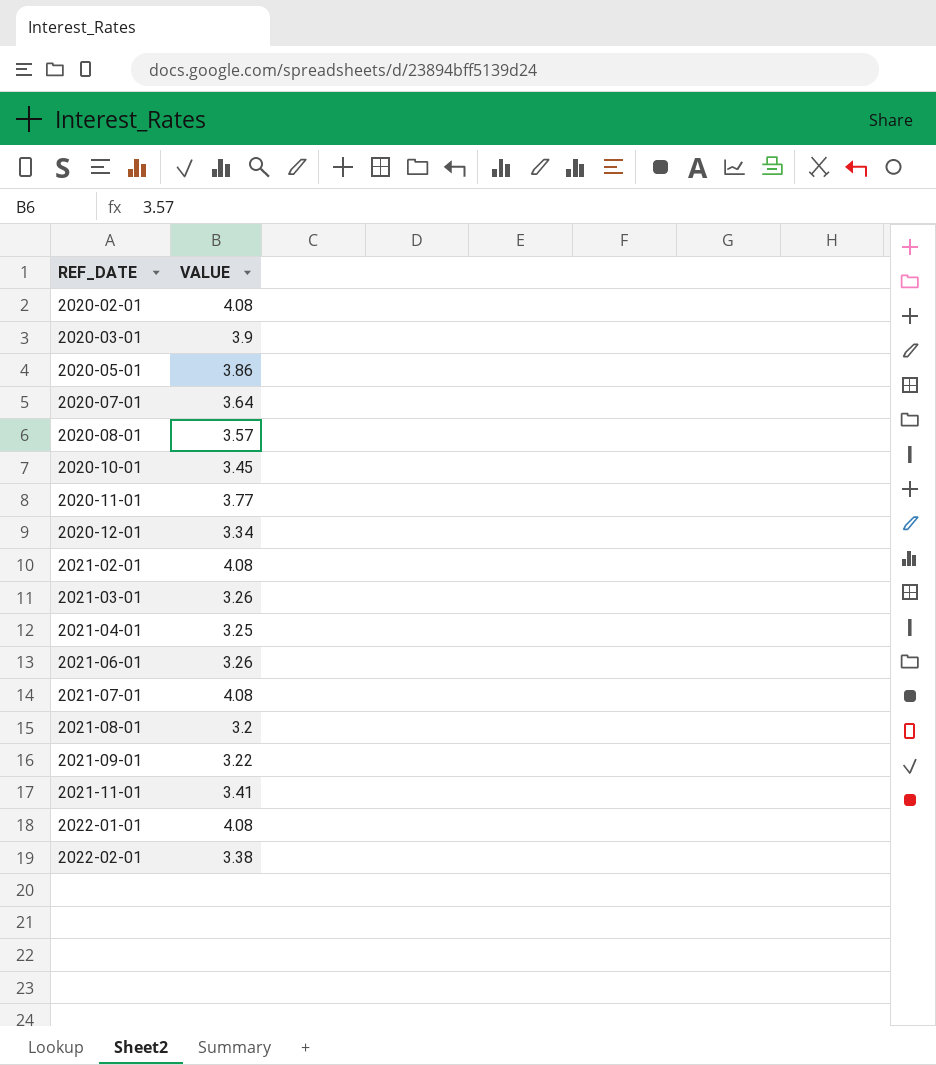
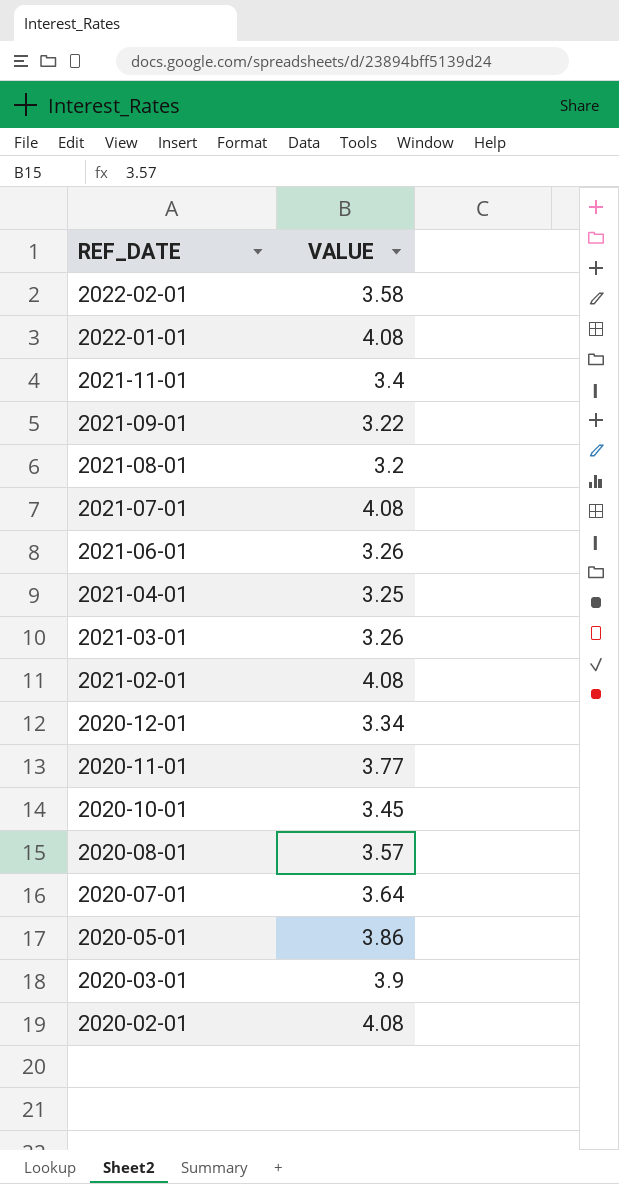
row order: REF_DATE ascending -> REF_DATE descending
2022-02-01 | VALUE: 3.38 -> 3.58
2021-11-01 | VALUE: 3.41 -> 3.4

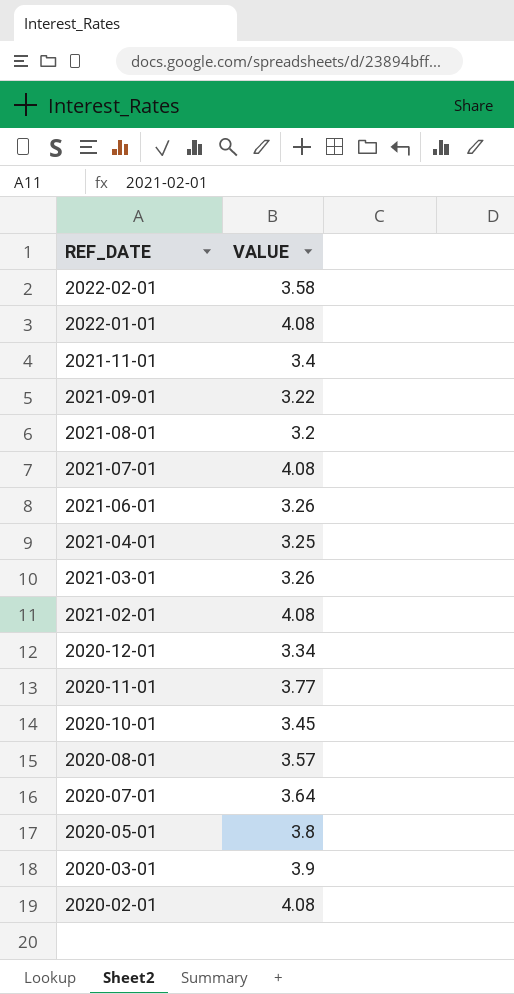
2020-05-01 | VALUE: 3.86 -> 3.8

